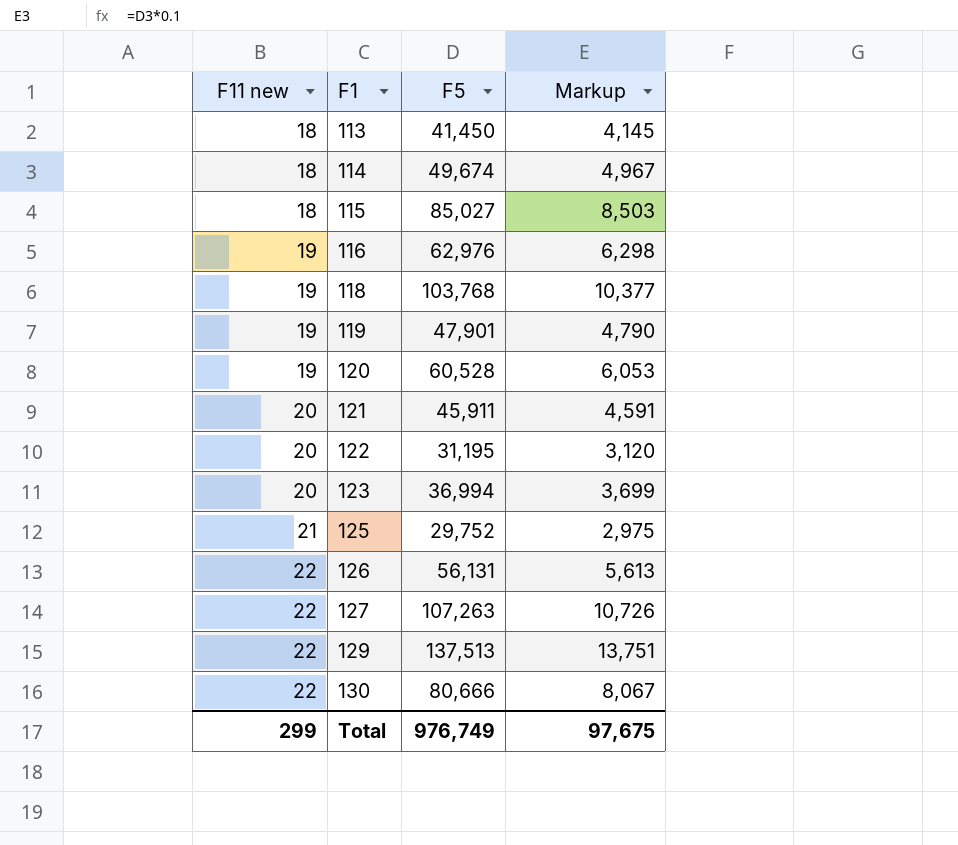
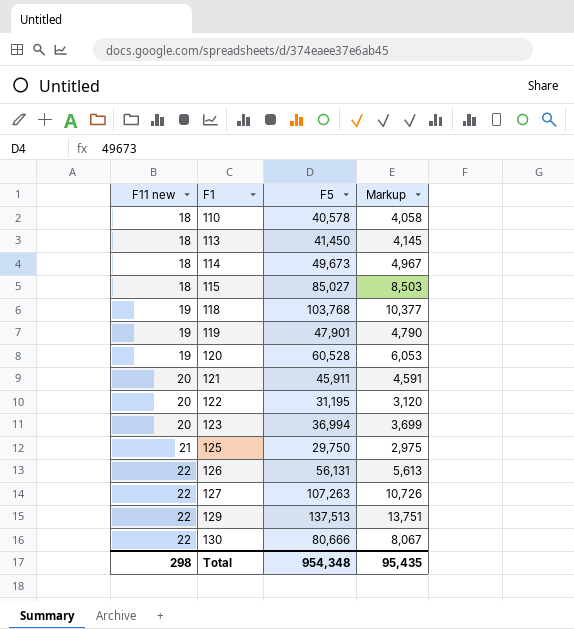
row 116: 19 | 62,976 | 6,298 -> none
row 110: none -> 18 | 40,578 | 4,058
114 | F5: 49,674 -> 49,673
125 | F5: 29,752 -> 29,750
Total | F11 new: 299 -> 298
Total | F5: 976,749 -> 954,348
Total | Markup: 97,675 -> 95,435

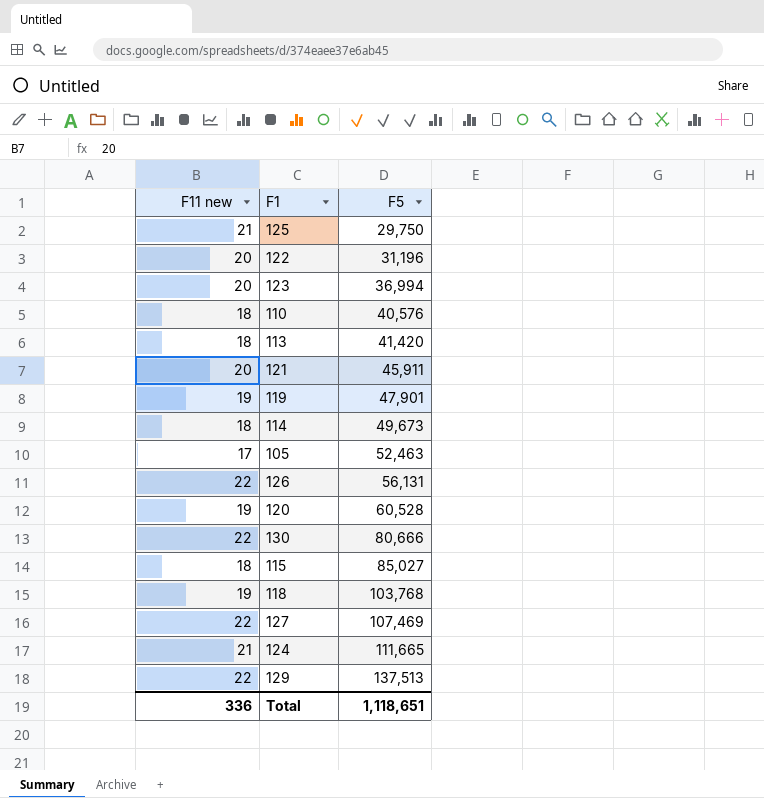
row order: F11 new ascending -> F5 ascending
column Markup | formula: [F5] * 0.1 -> none
122 | F5: 31,195 -> 31,196
110 | F5: 40,578 -> 40,576
113 | F5: 41,450 -> 41,420
row 105: none -> 17 | 52,463
127 | F5: 107,263 -> 107,469
row 124: none -> 21 | 111,665
Total | F11 new: 298 -> 336
Total | F5: 954,348 -> 1,118,651

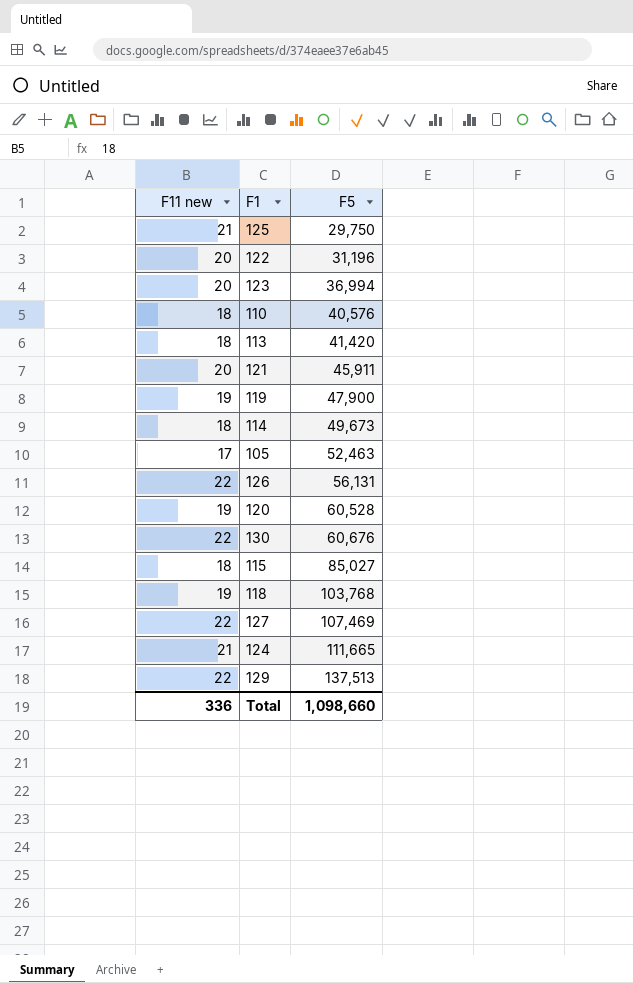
119 | F5: 47,901 -> 47,900
130 | F5: 80,666 -> 60,676
Total | F5: 1,118,651 -> 1,098,660

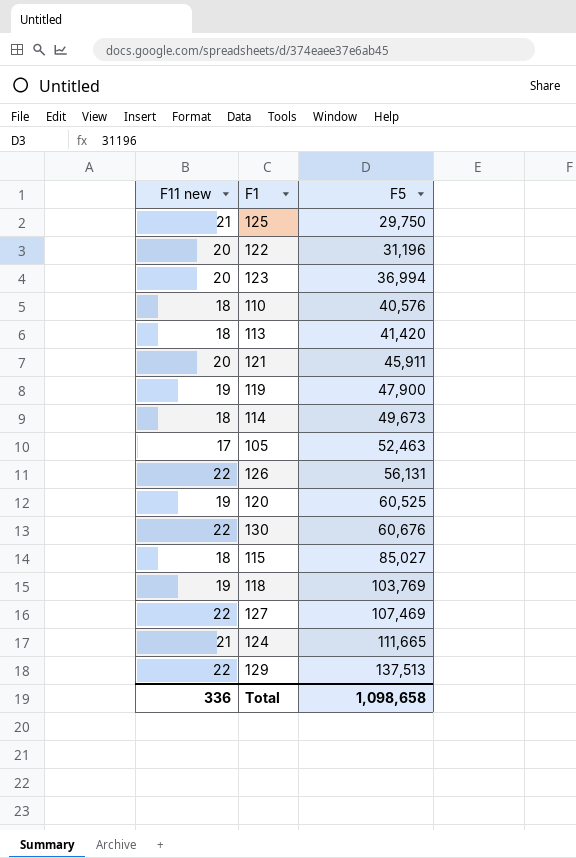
120 | F5: 60,528 -> 60,525
118 | F5: 103,768 -> 103,769
Total | F5: 1,098,660 -> 1,098,658

